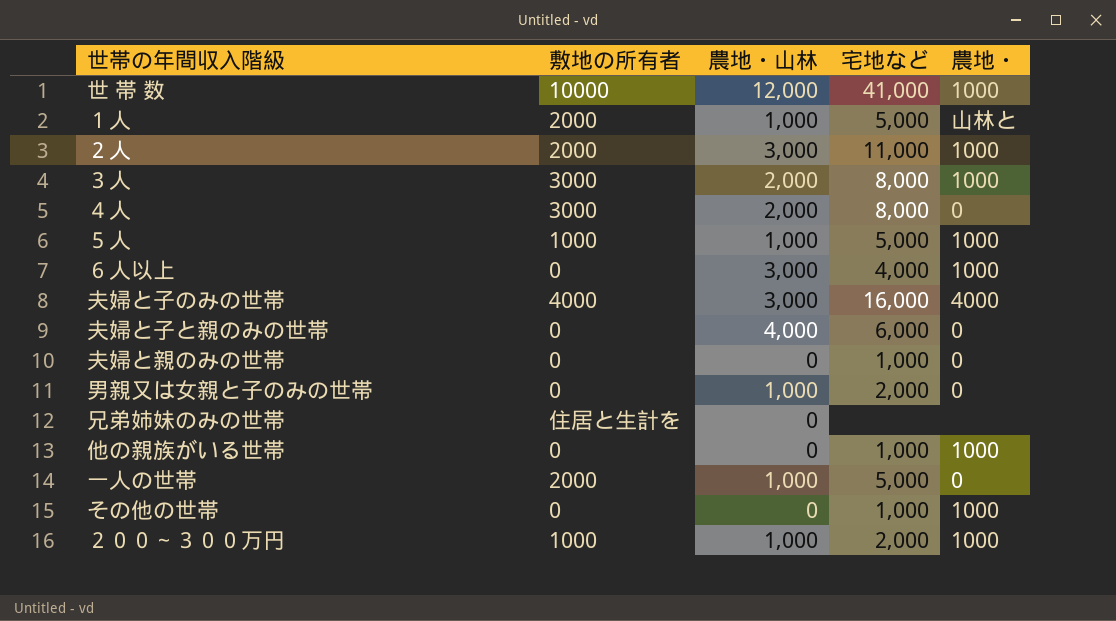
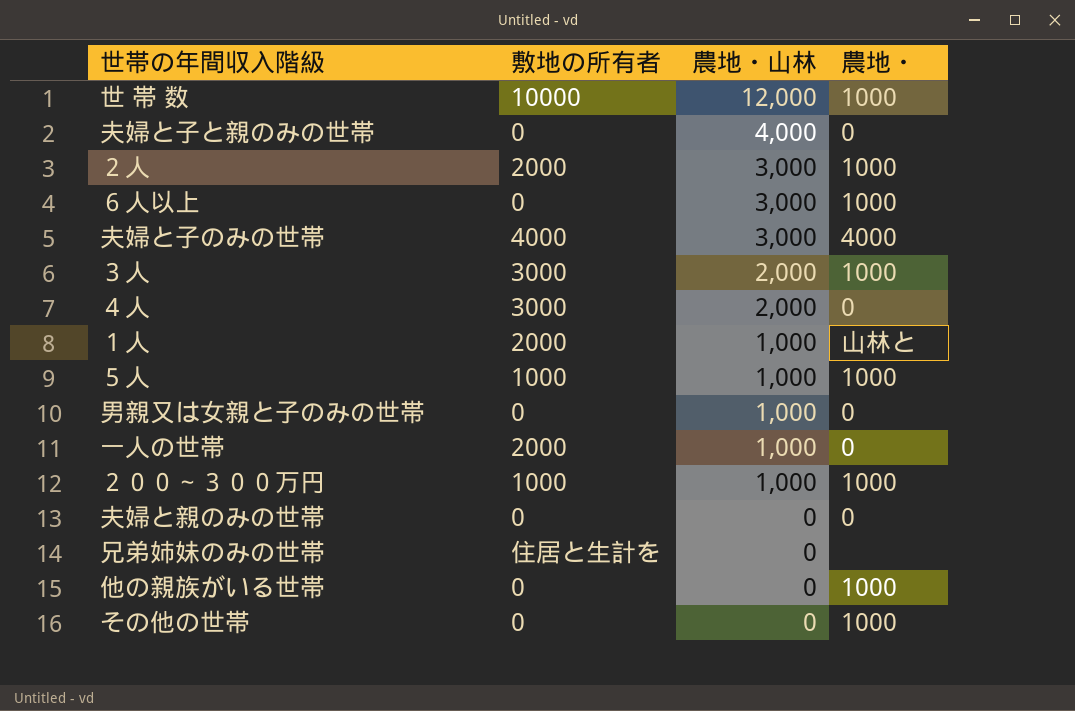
row order: none -> 農地・山林 descending
column 宅地など | position: 4 -> none

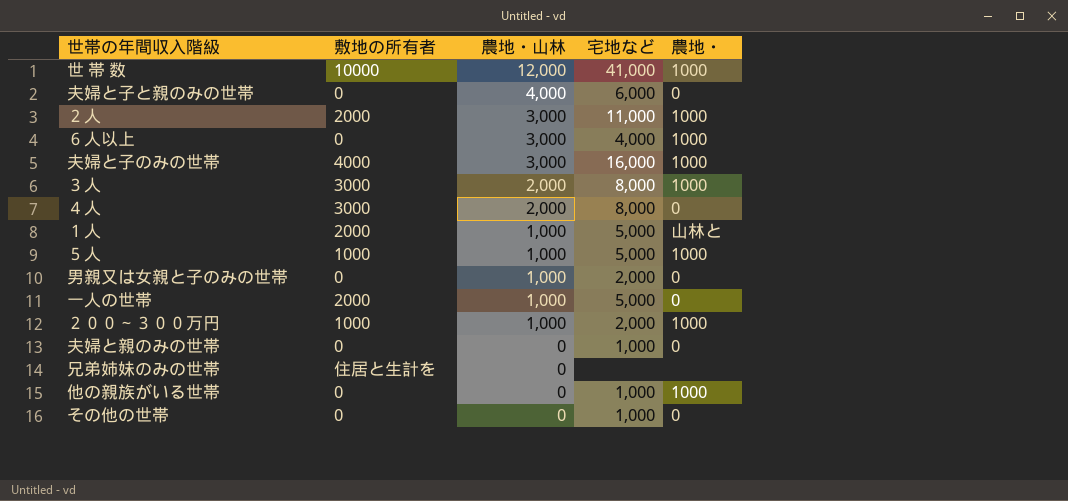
column 宅地など | position: none -> 4
夫婦と子のみの世帯 | 農地・: 4000 -> 1000
その他の世帯 | 農地・: 1000 -> 0

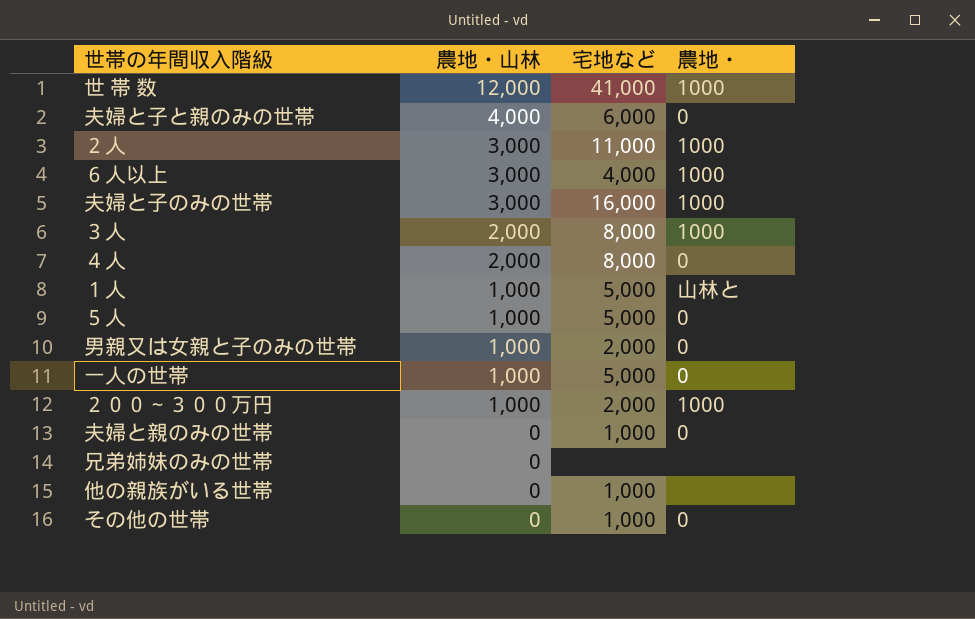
column 敷地の所有者 | position: 2 -> none
５人 | 農地・: 1000 -> 0
他の親族がいる世帯 | 農地・: 1000 -> none

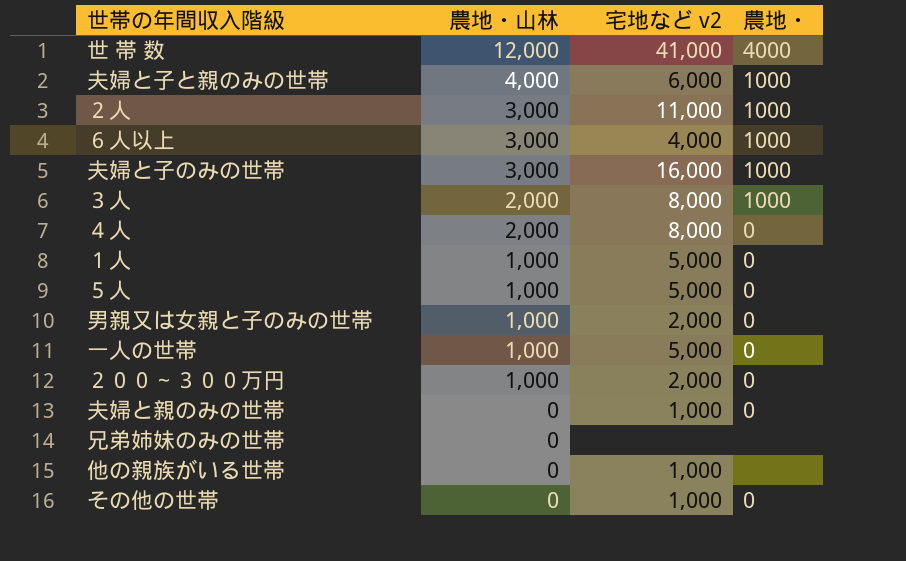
column name: 宅地など -> 宅地など v2
世 帯 数 | 農地・: 1000 -> 4000
夫婦と子と親のみの世帯 | 農地・: 0 -> 1000
１人 | 農地・: 山林と -> 0
２００～３００万円 | 農地・: 1000 -> 0

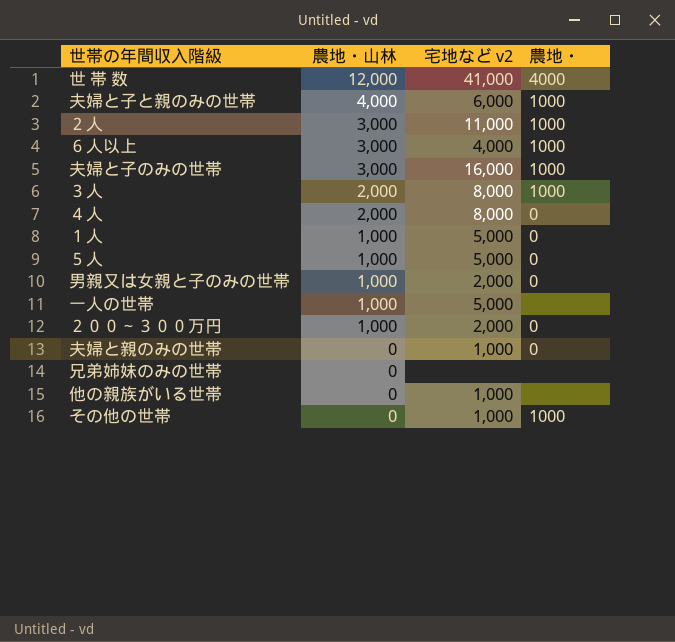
一人の世帯 | 農地・: 0 -> none
その他の世帯 | 農地・: 0 -> 1000

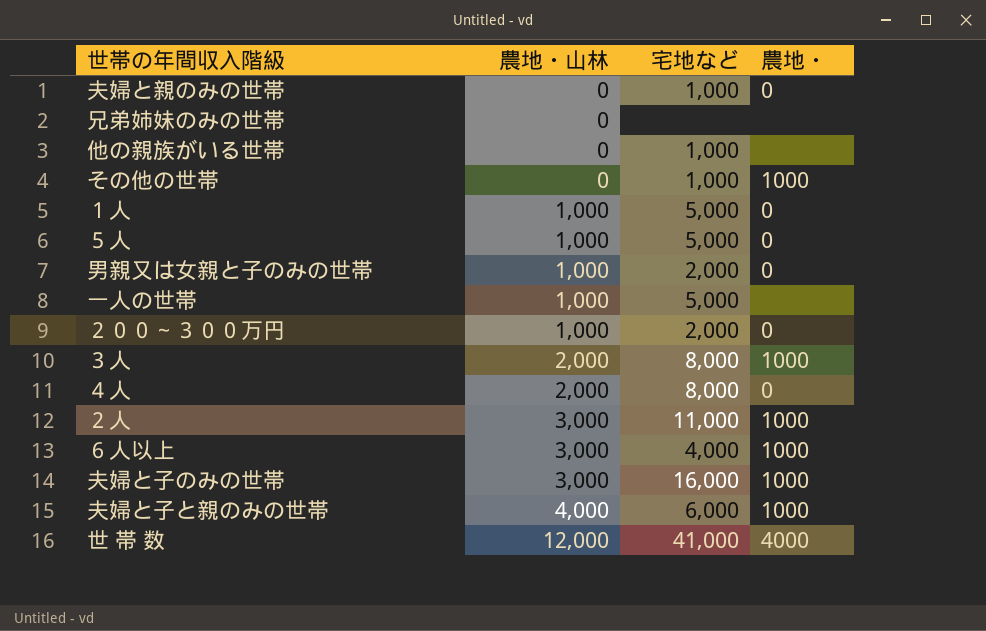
row order: 農地・山林 descending -> 農地・山林 ascending
column name: 宅地など v2 -> 宅地など

